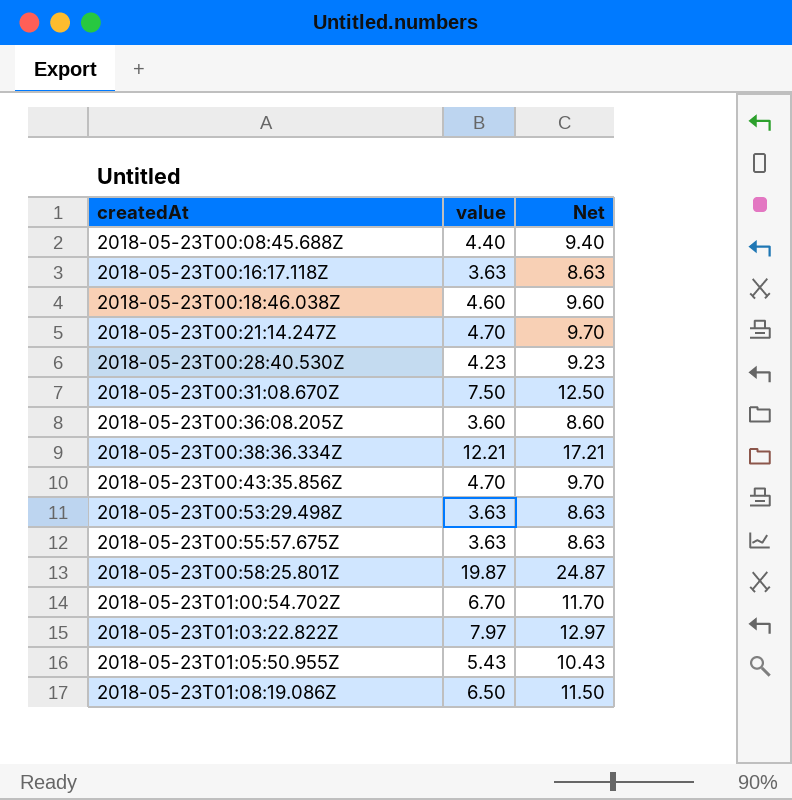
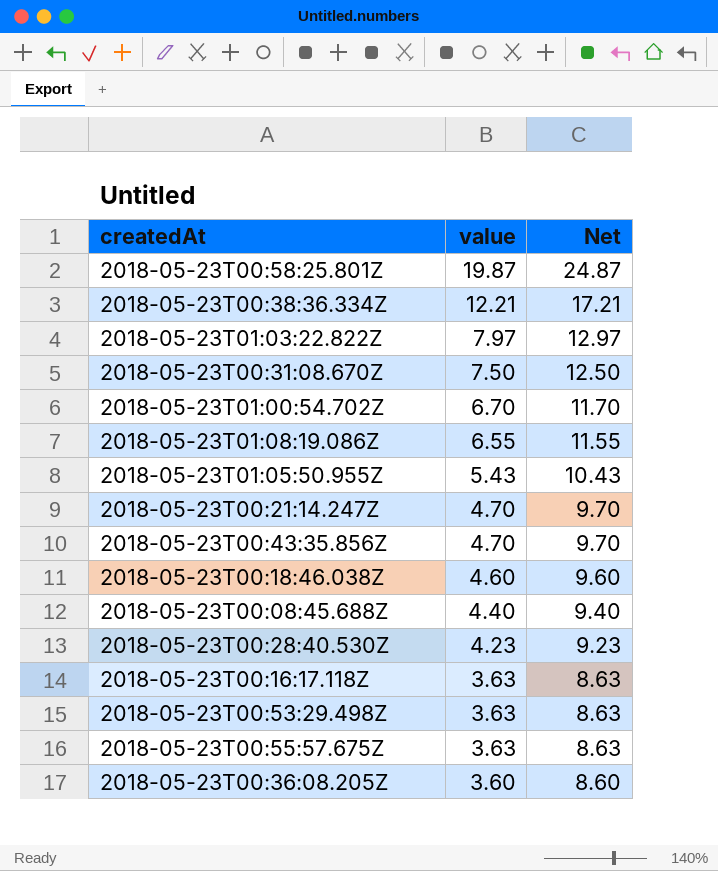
row order: createdAt ascending -> value descending
2018-05-23T01:08:19.086Z | value: 6.50 -> 6.55
2018-05-23T01:08:19.086Z | Net: 11.50 -> 11.55

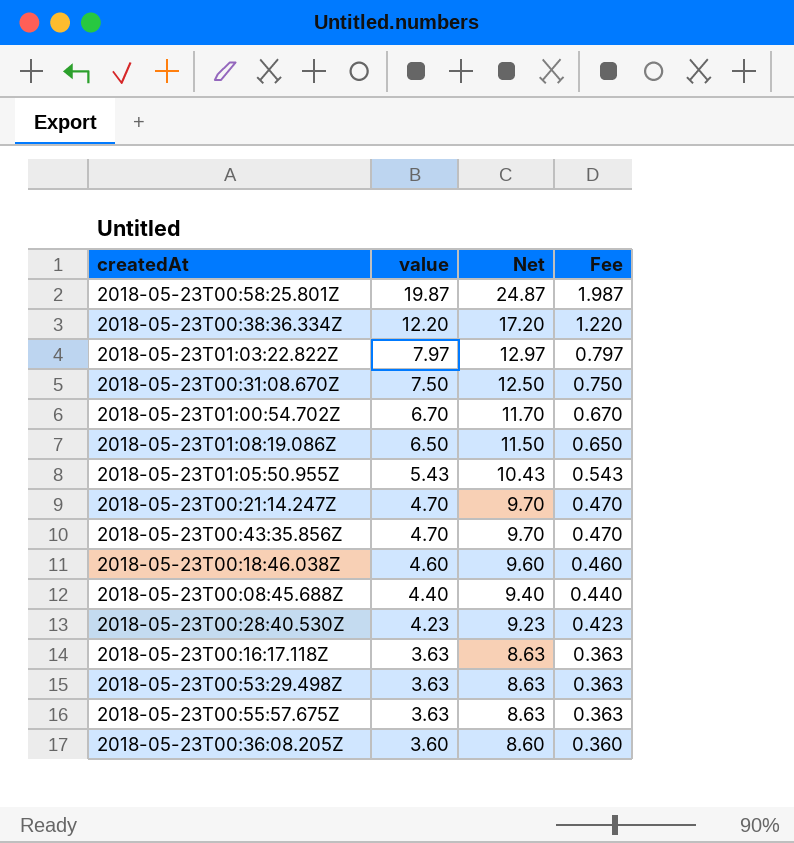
column Fee | formula: none -> [value] * 0.1
2018-05-23T00:38:36.334Z | value: 12.21 -> 12.20
2018-05-23T00:38:36.334Z | Net: 17.21 -> 17.20
2018-05-23T01:08:19.086Z | value: 6.55 -> 6.50
2018-05-23T01:08:19.086Z | Net: 11.55 -> 11.50

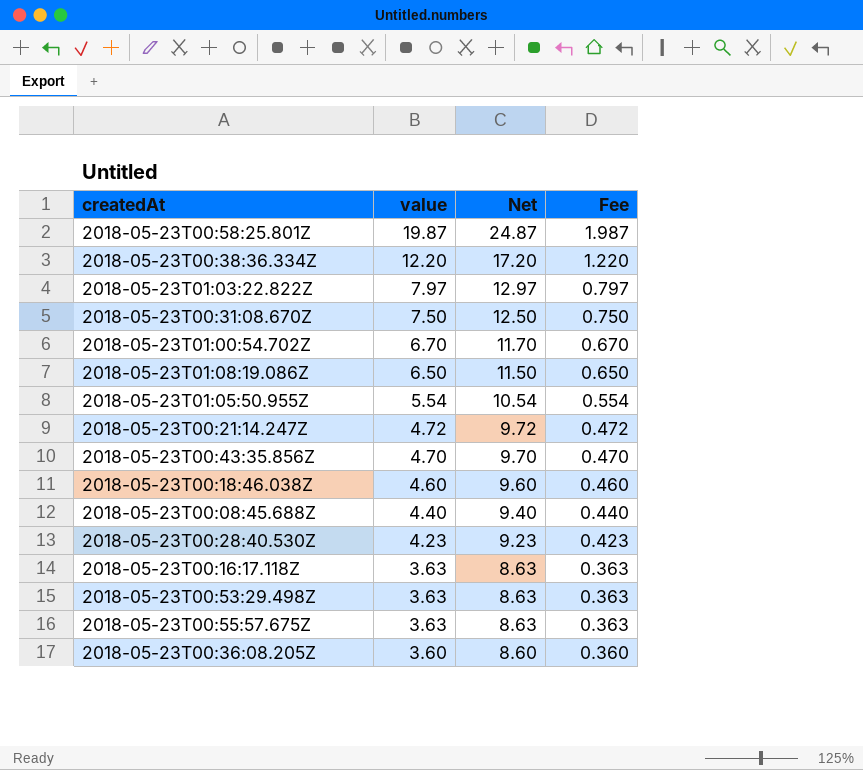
2018-05-23T01:05:50.955Z | value: 5.43 -> 5.54
2018-05-23T01:05:50.955Z | Net: 10.43 -> 10.54
2018-05-23T01:05:50.955Z | Fee: 0.543 -> 0.554
2018-05-23T00:21:14.247Z | value: 4.70 -> 4.72
2018-05-23T00:21:14.247Z | Net: 9.70 -> 9.72
2018-05-23T00:21:14.247Z | Fee: 0.470 -> 0.472

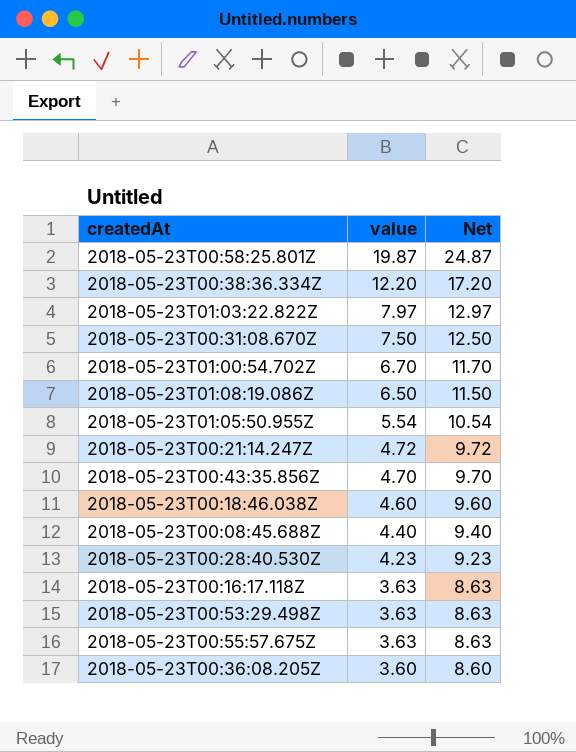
column Fee | formula: [value] * 0.1 -> none

